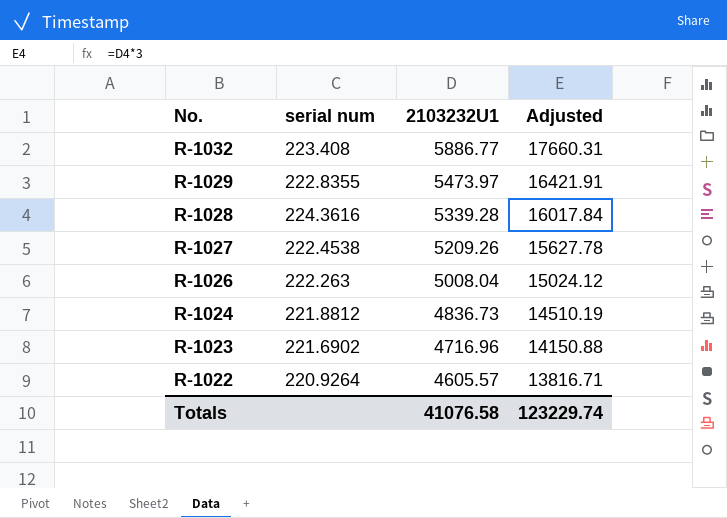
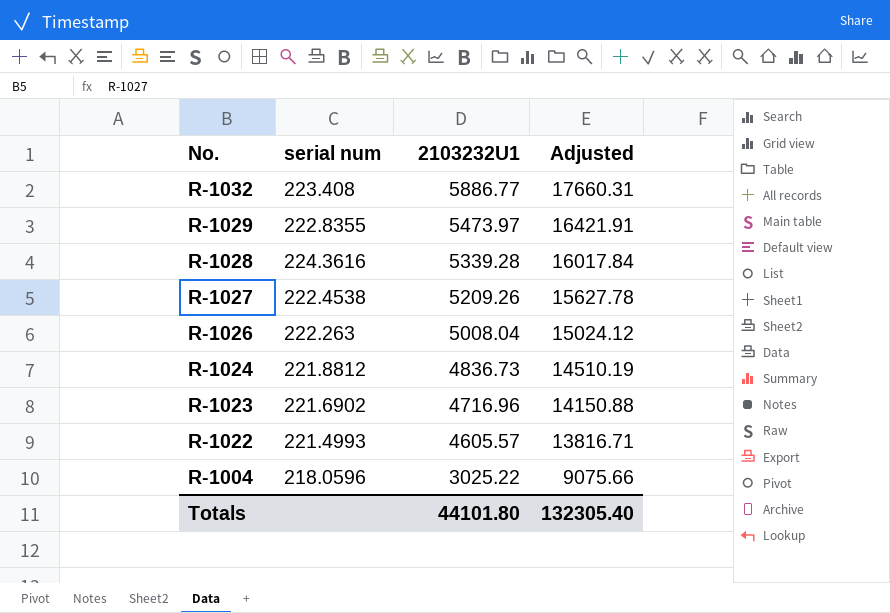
R-1022 | serial num: 220.9264 -> 221.4993
row R-1004: none -> 218.0596 | 3025.22 | 9075.66
Totals | 2103232U1: 41076.58 -> 44101.80
Totals | Adjusted: 123229.74 -> 132305.40

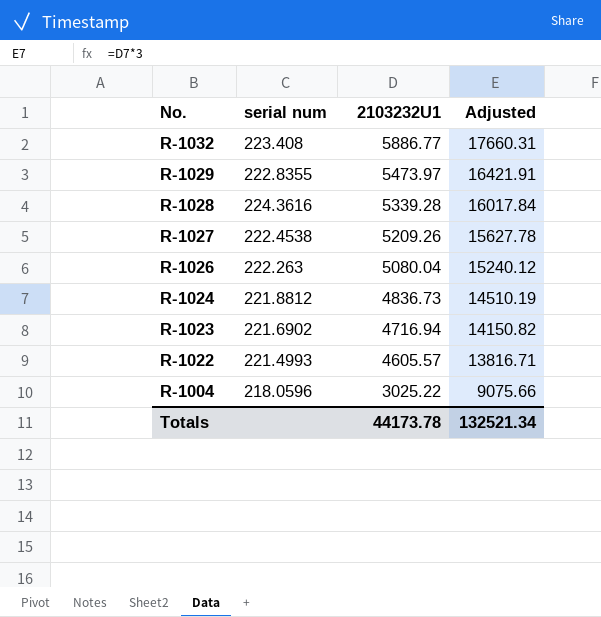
R-1026 | 2103232U1: 5008.04 -> 5080.04
R-1026 | Adjusted: 15024.12 -> 15240.12
R-1023 | 2103232U1: 4716.96 -> 4716.94
R-1023 | Adjusted: 14150.88 -> 14150.82
Totals | 2103232U1: 44101.80 -> 44173.78
Totals | Adjusted: 132305.40 -> 132521.34

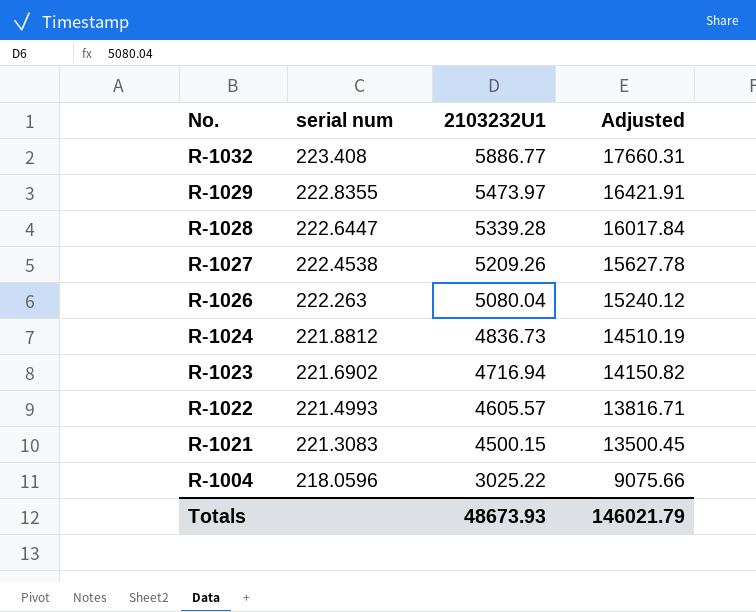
R-1028 | serial num: 224.3616 -> 222.6447
row R-1021: none -> 221.3083 | 4500.15 | 13500.45
Totals | 2103232U1: 44173.78 -> 48673.93
Totals | Adjusted: 132521.34 -> 146021.79

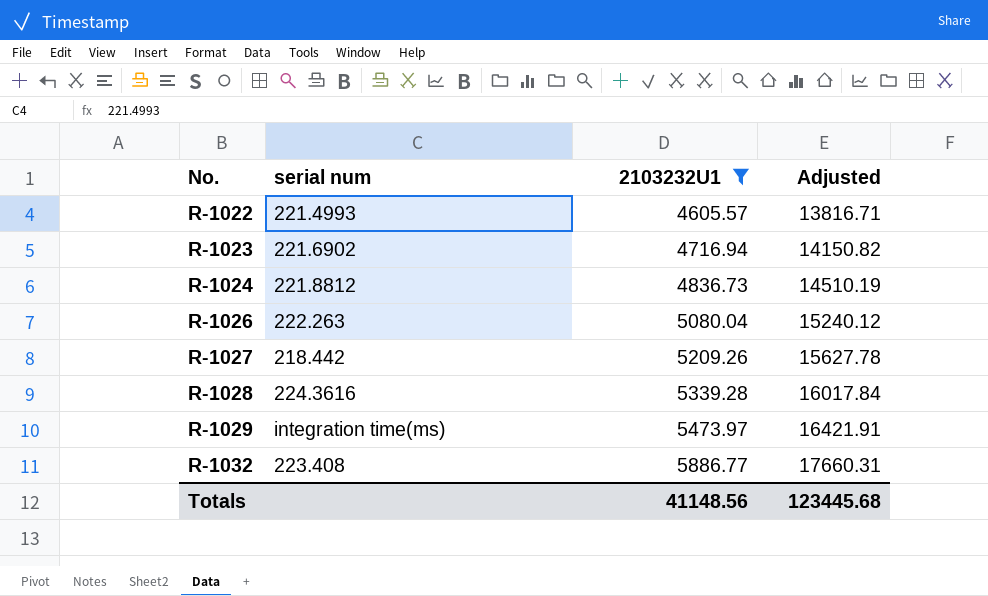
filter: none -> 2103232U1 >= 4605.57
row order: No. descending -> No. ascending
R-1027 | serial num: 222.4538 -> 218.442
R-1028 | serial num: 222.6447 -> 224.3616
R-1029 | serial num: 222.8355 -> integration time(ms)
Totals | 2103232U1: 48673.93 -> 41148.56
Totals | Adjusted: 146021.79 -> 123445.68

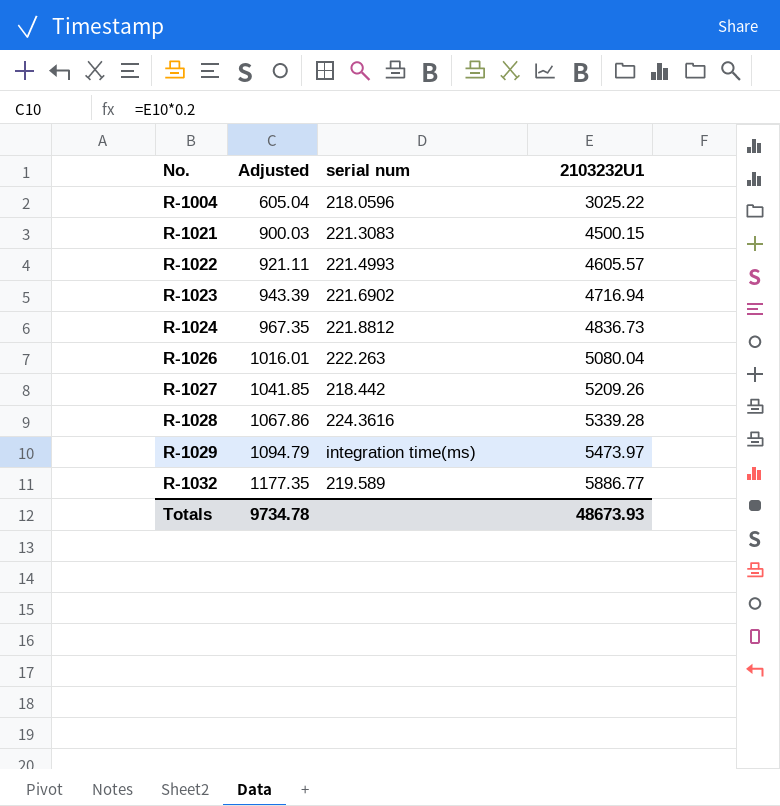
filter: 2103232U1 >= 4605.57 -> none
column Adjusted | formula: [2103232U1] * 3 -> [2103232U1] * 0.2
column Adjusted | position: 4 -> 2
R-1032 | serial num: 223.408 -> 219.589
Totals | Adjusted: 123445.68 -> 9734.78
Totals | 2103232U1: 41148.56 -> 48673.93

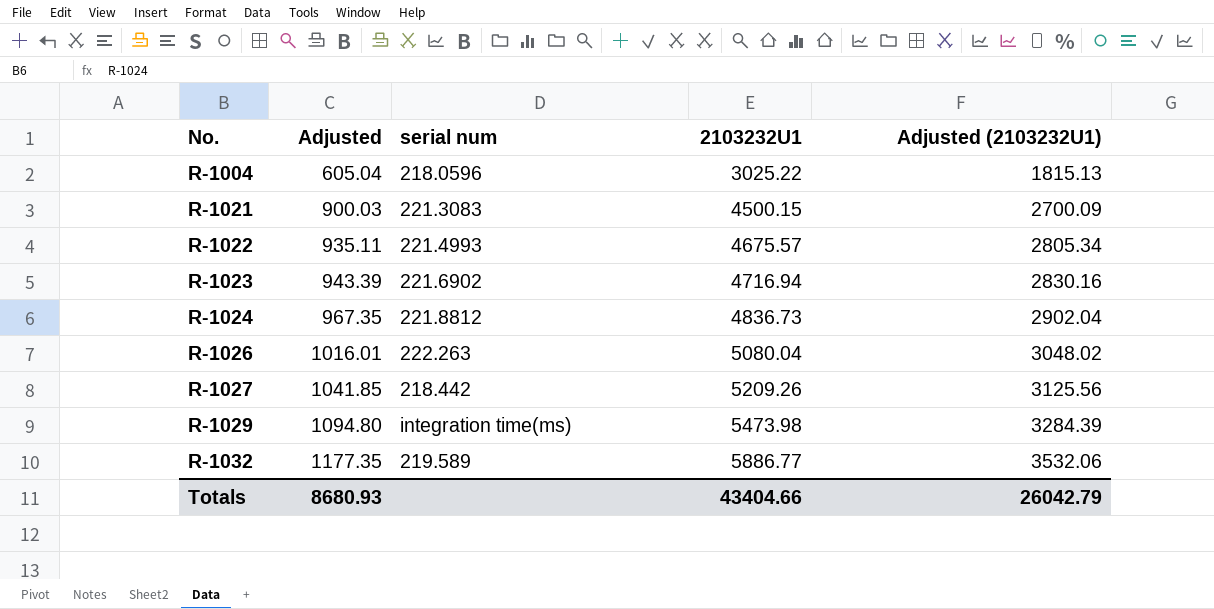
column Adjusted (2103232U1) | formula: none -> [2103232U1] * 0.6
row R-1028: 1067.86 | 224.3616 | 5339.28 -> none
R-1022 | Adjusted: 921.11 -> 935.11
R-1022 | 2103232U1: 4605.57 -> 4675.57
R-1029 | Adjusted: 1094.79 -> 1094.80
R-1029 | 2103232U1: 5473.97 -> 5473.98
Totals | Adjusted: 9734.78 -> 8680.93
Totals | 2103232U1: 48673.93 -> 43404.66

